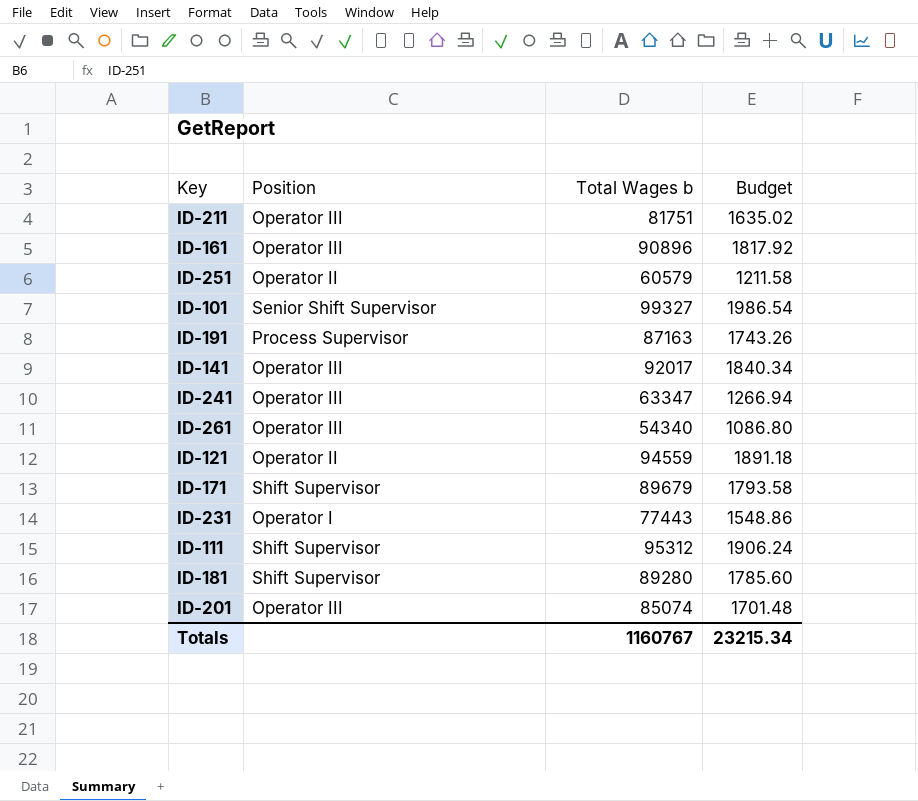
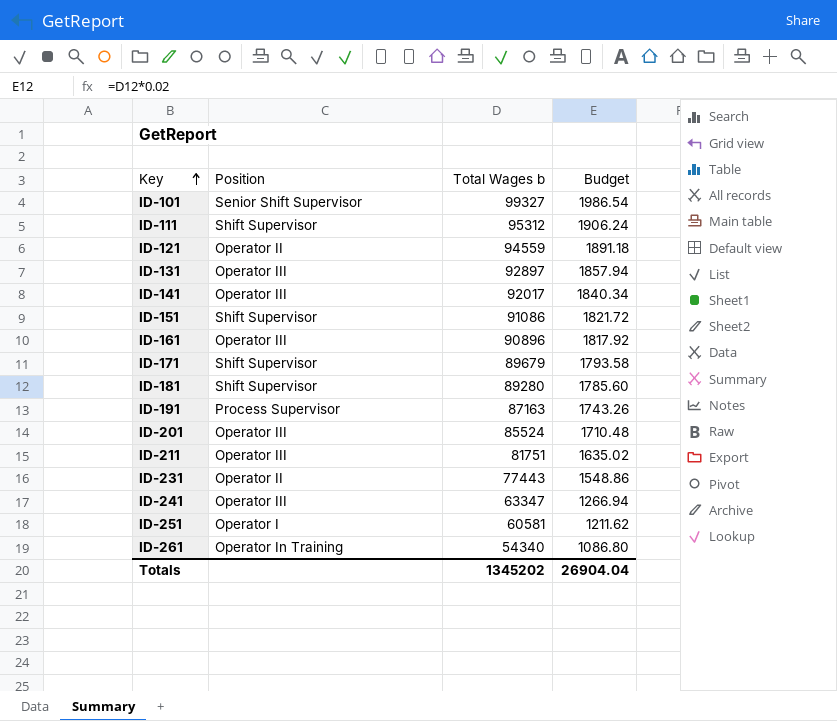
row order: none -> Key ascending
row ID-131: none -> Operator III | 92897 | 1857.94
row ID-151: none -> Shift Supervisor | 91086 | 1821.72
ID-201 | Total Wages b: 85074 -> 85524
ID-201 | Budget: 1701.48 -> 1710.48
ID-231 | Position: Operator I -> Operator II
ID-251 | Position: Operator II -> Operator I
ID-251 | Total Wages b: 60579 -> 60581
ID-251 | Budget: 1211.58 -> 1211.62
ID-261 | Position: Operator III -> Operator In Training
Totals | Total Wages b: 1160767 -> 1345202
Totals | Budget: 23215.34 -> 26904.04

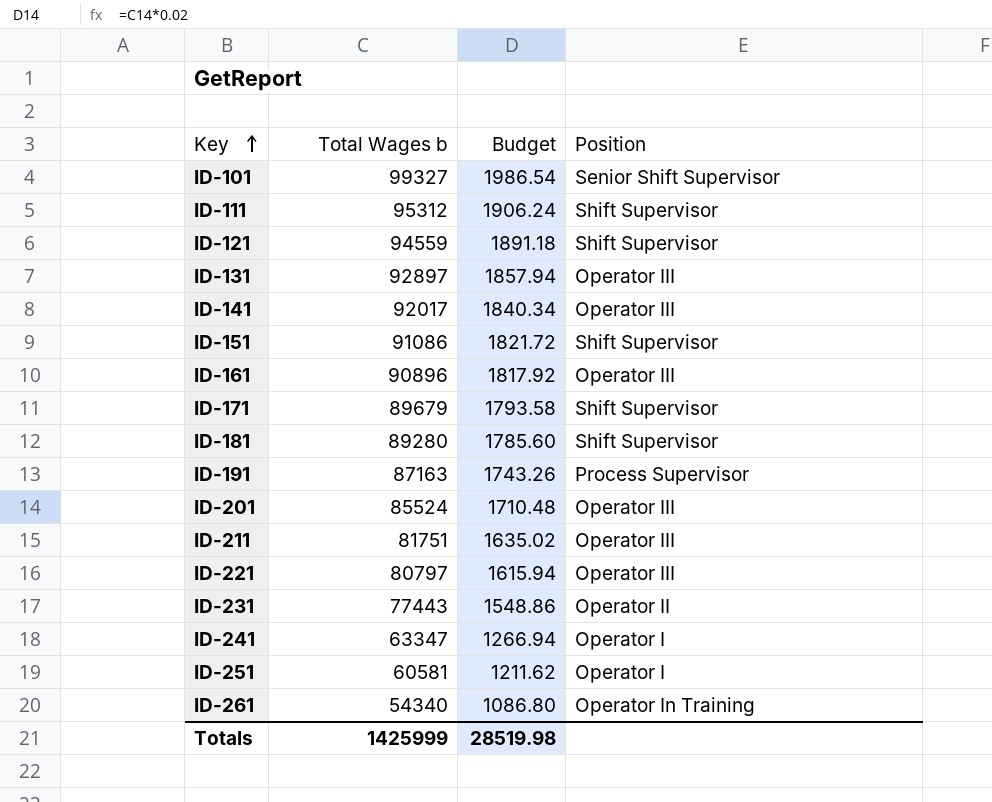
column Position | position: 2 -> 4
ID-121 | Position: Operator II -> Shift Supervisor
row ID-221: none -> 80797 | 1615.94 | Operator III
ID-241 | Position: Operator III -> Operator I
Totals | Total Wages b: 1345202 -> 1425999
Totals | Budget: 26904.04 -> 28519.98

